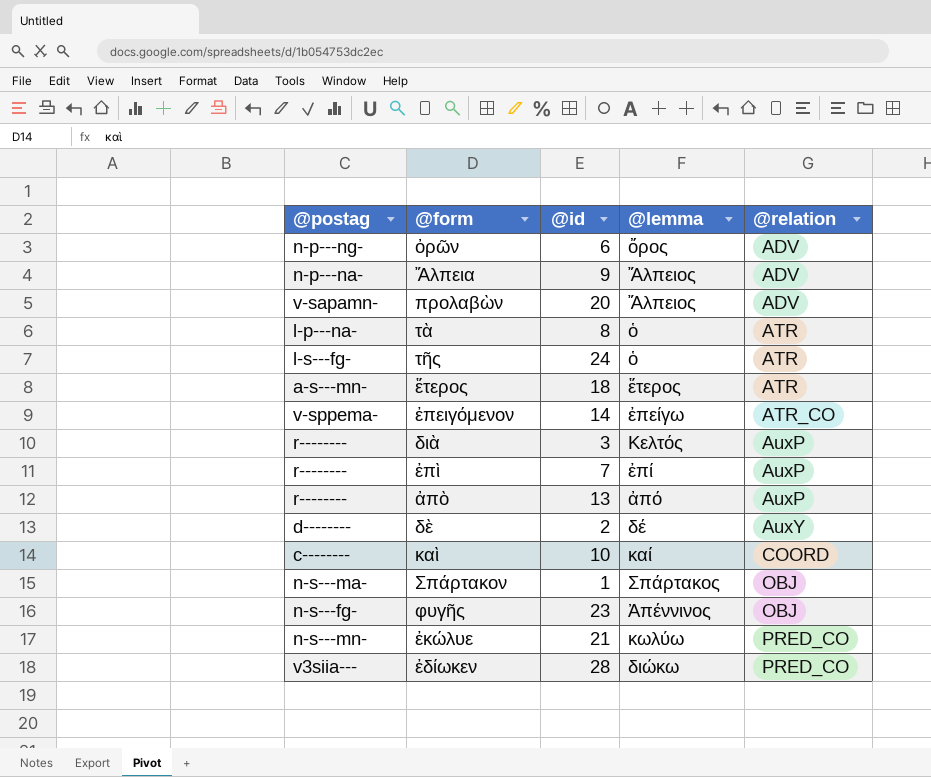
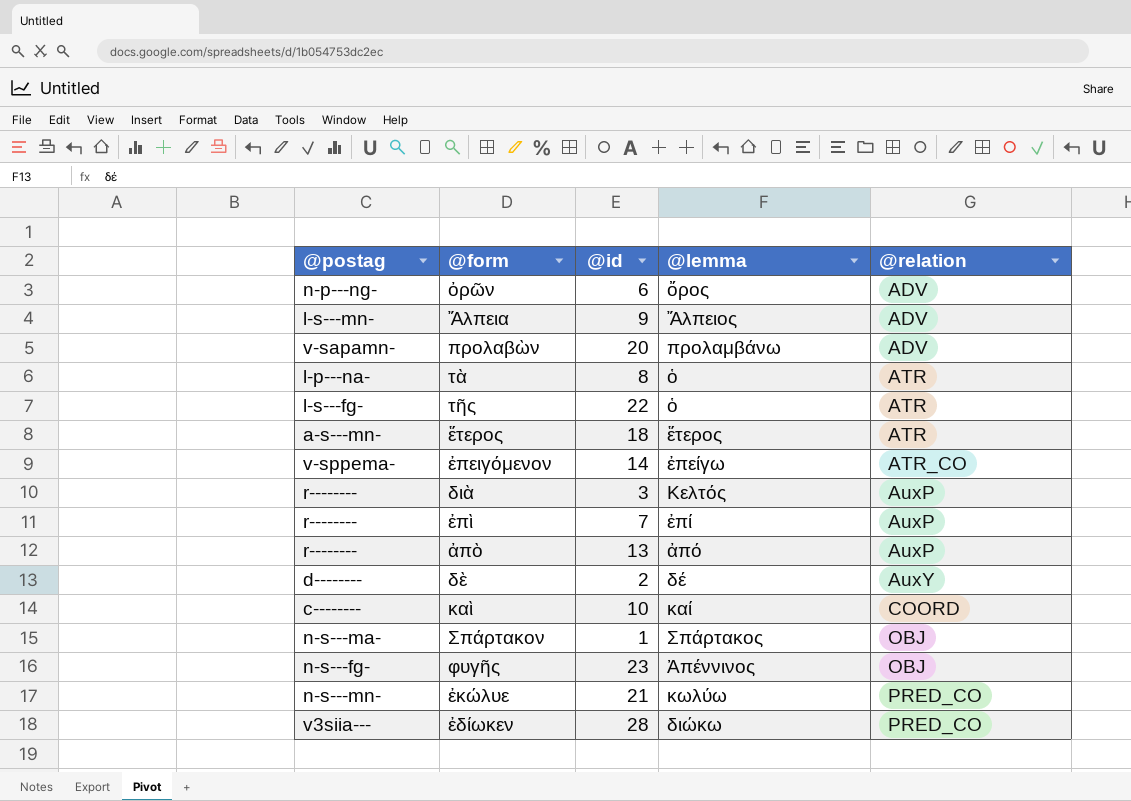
Ἄλπεια | @postag: n-p---na- -> l-s---mn-
προλαβὼν | @lemma: Ἄλπειος -> προλαμβάνω
τῆς | @id: 24 -> 22

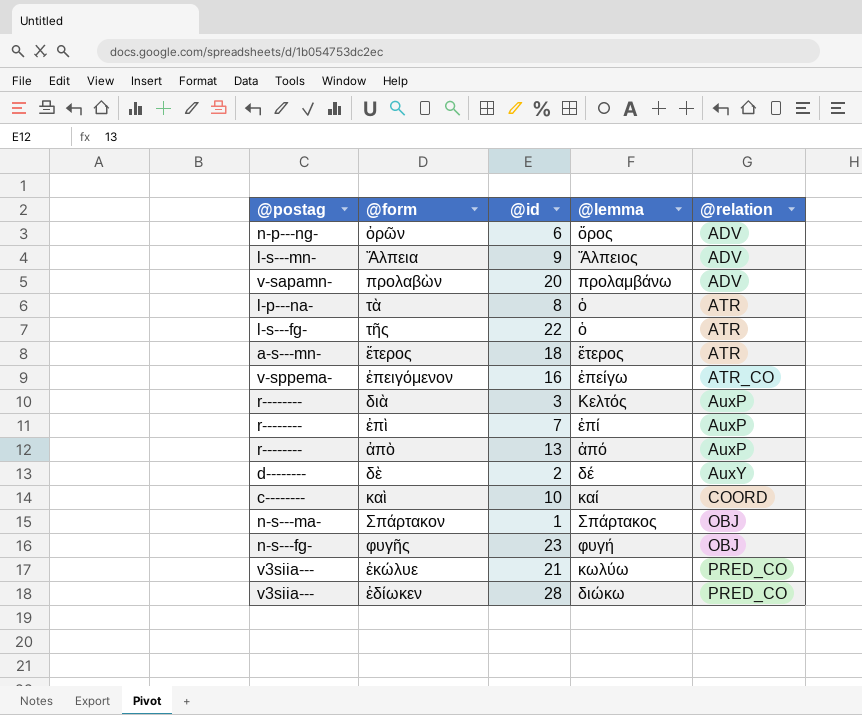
ἐπειγόμενον | @id: 14 -> 16
φυγῆς | @lemma: Ἀπέννινος -> φυγή
ἐκώλυε | @postag: n-s---mn- -> v3siia---

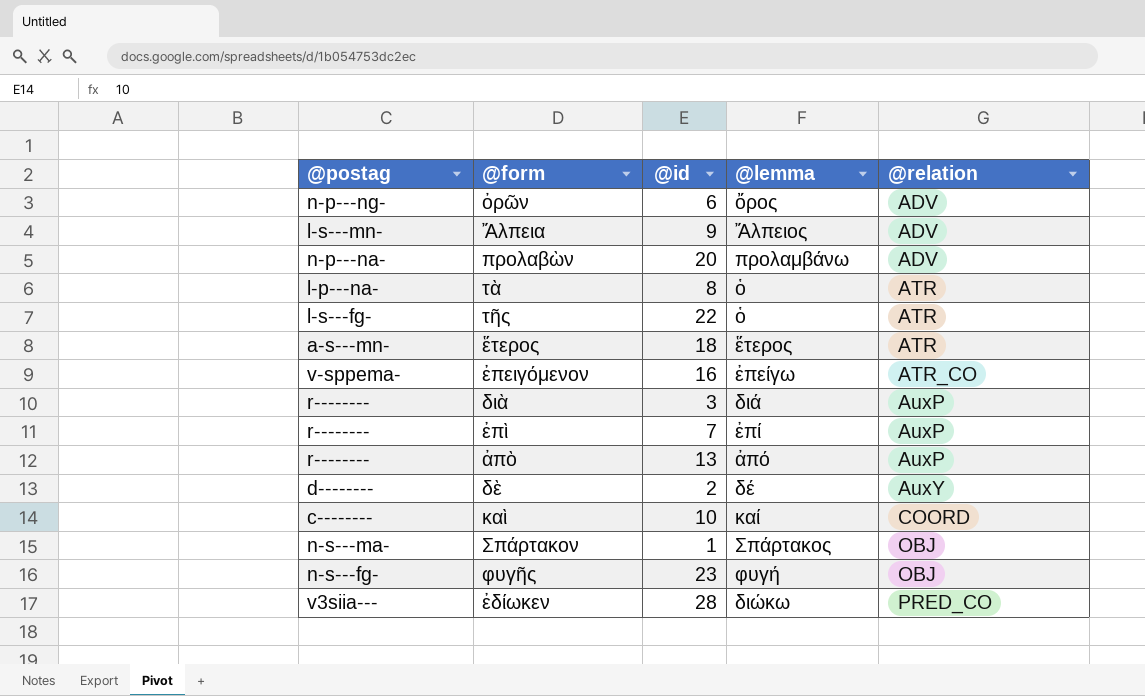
row ἐκώλυε: v3siia--- | 21 | κωλύω | PRED_CO -> none
προλαβὼν | @postag: v-sapamn- -> n-p---na-
διὰ | @lemma: Κελτός -> διά

